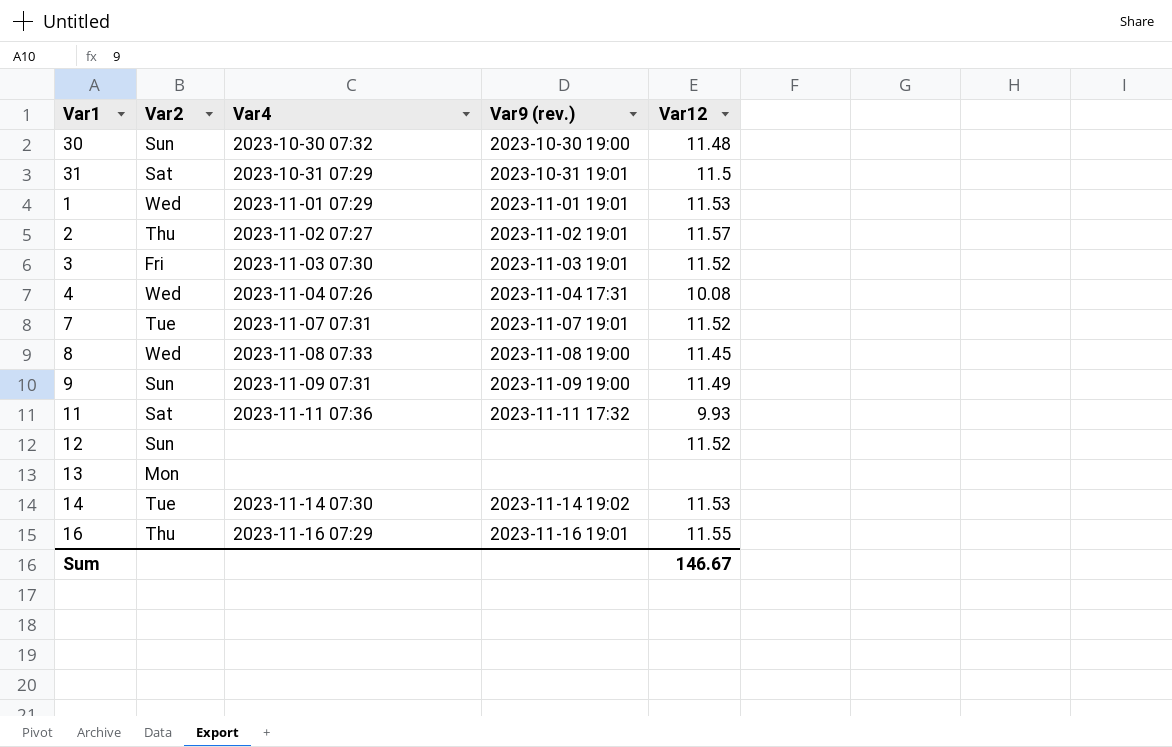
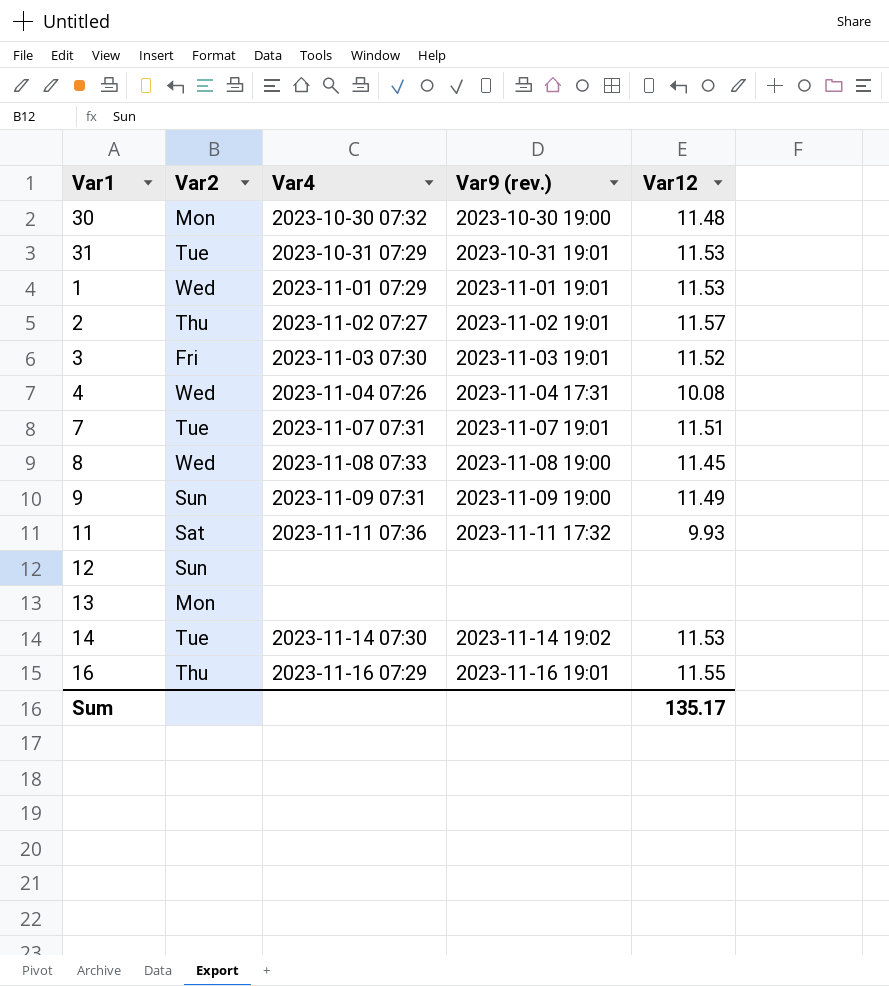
30 | Var2: Sun -> Mon
31 | Var2: Sat -> Tue
31 | Var12: 11.5 -> 11.53
7 | Var12: 11.52 -> 11.51
12 | Var12: 11.52 -> none
Sum | Var12: 146.67 -> 135.17

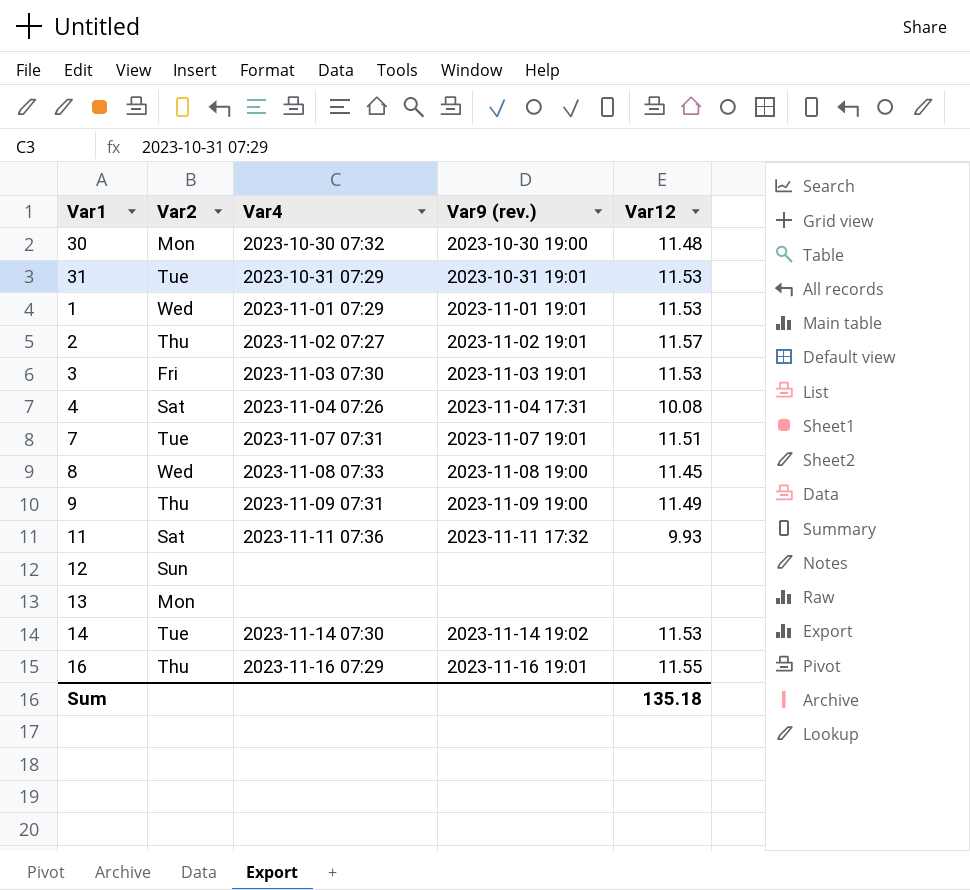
3 | Var12: 11.52 -> 11.53
4 | Var2: Wed -> Sat
9 | Var2: Sun -> Thu
Sum | Var12: 135.17 -> 135.18

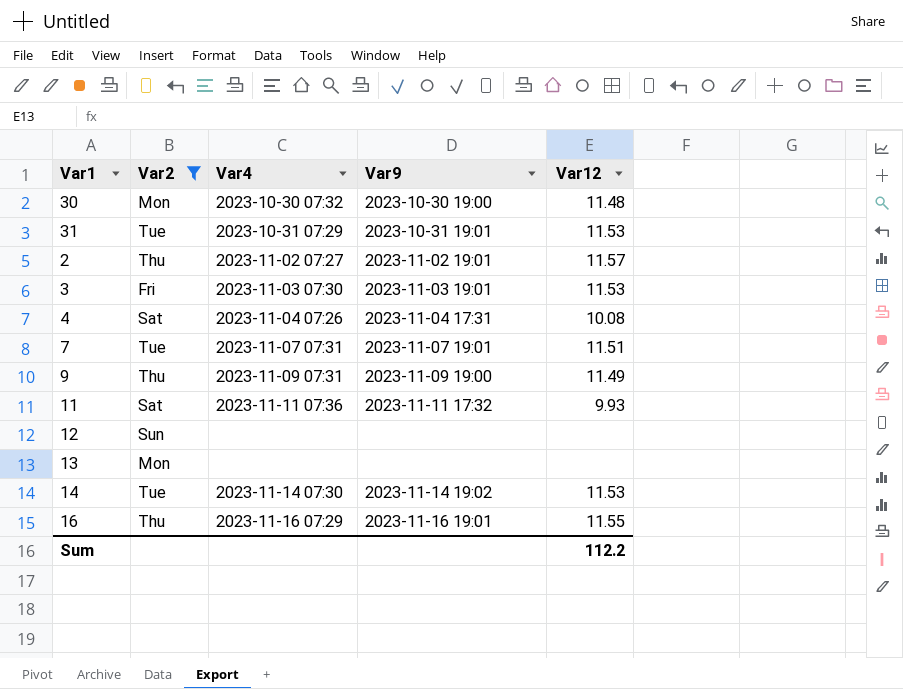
filter: none -> Var2 != Wed
column name: Var9 (rev.) -> Var9
Sum | Var12: 135.18 -> 112.2

